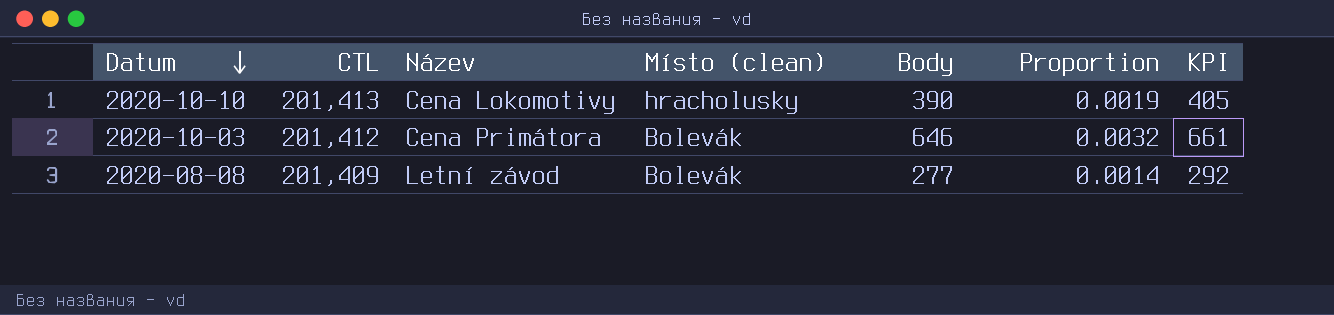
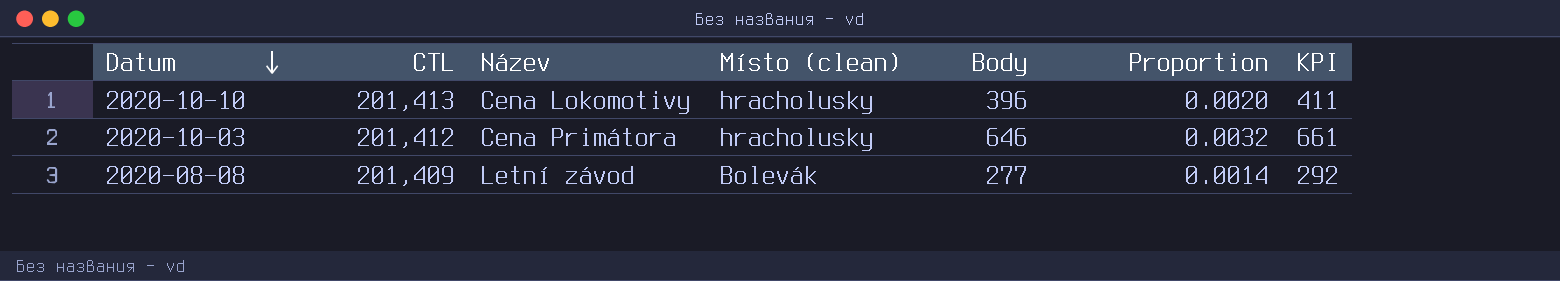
2020-10-10 | Body: 390 -> 396
2020-10-10 | Proportion: 0.0019 -> 0.0020
2020-10-10 | KPI: 405 -> 411
2020-10-03 | Místo (clean): Bolevák -> hracholusky

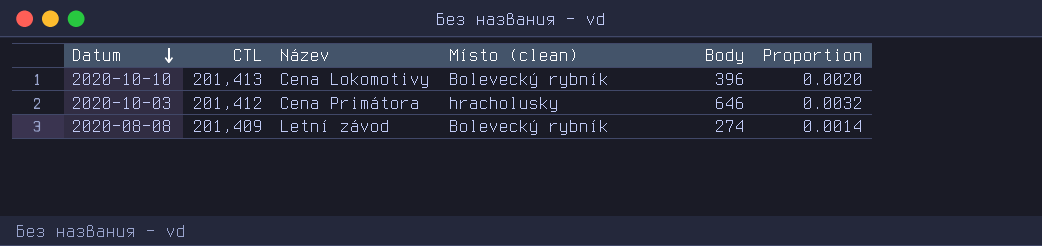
column KPI | formula: [Body] + 15 -> none
2020-10-10 | Místo (clean): hracholusky -> Bolevecký rybník
2020-08-08 | Místo (clean): Bolevák -> Bolevecký rybník
2020-08-08 | Body: 277 -> 274

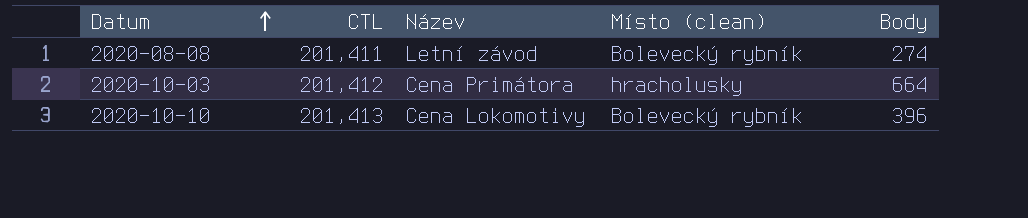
row order: Datum descending -> Datum ascending
column Proportion | formula: [Body] / [CTL] -> none
2020-08-08 | CTL: 201,409 -> 201,411
2020-10-03 | Body: 646 -> 664

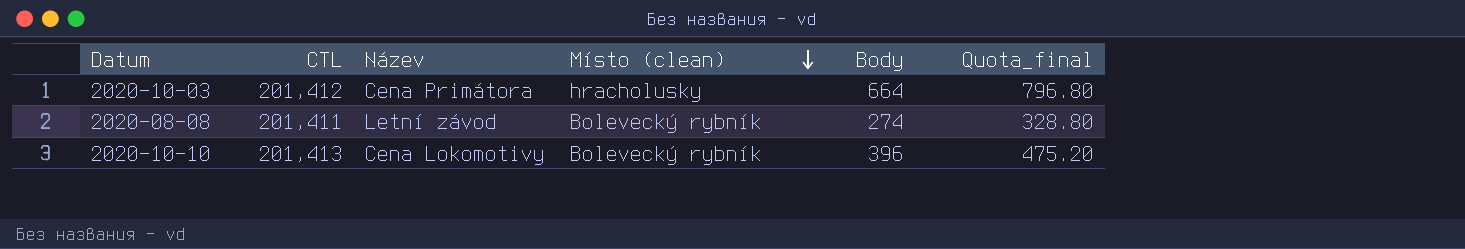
row order: Datum ascending -> Místo (clean) descending
column Quota_final | formula: none -> [Body] * 1.2

